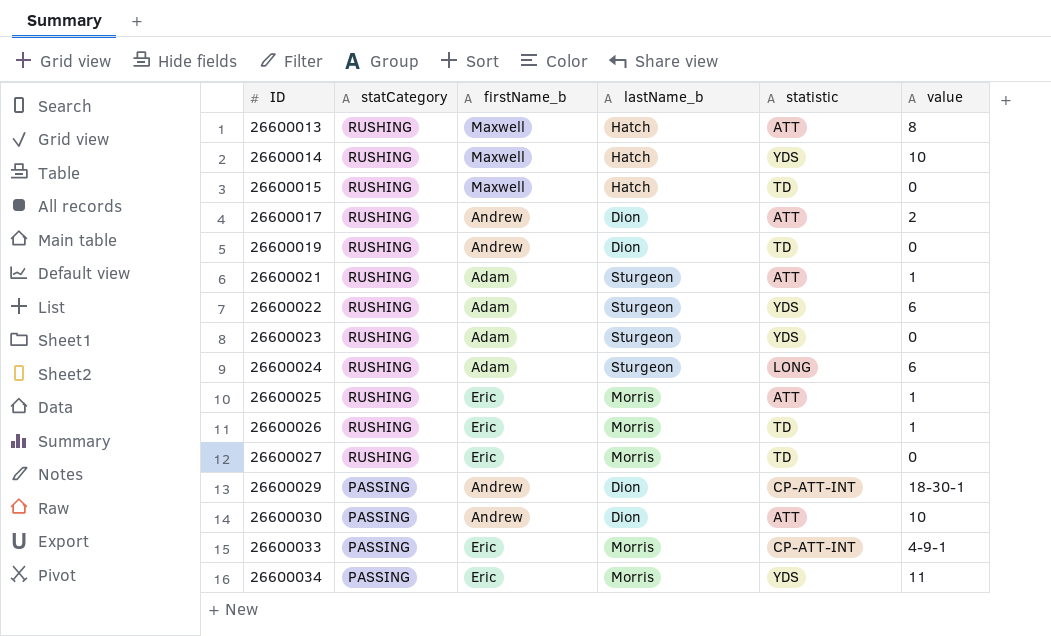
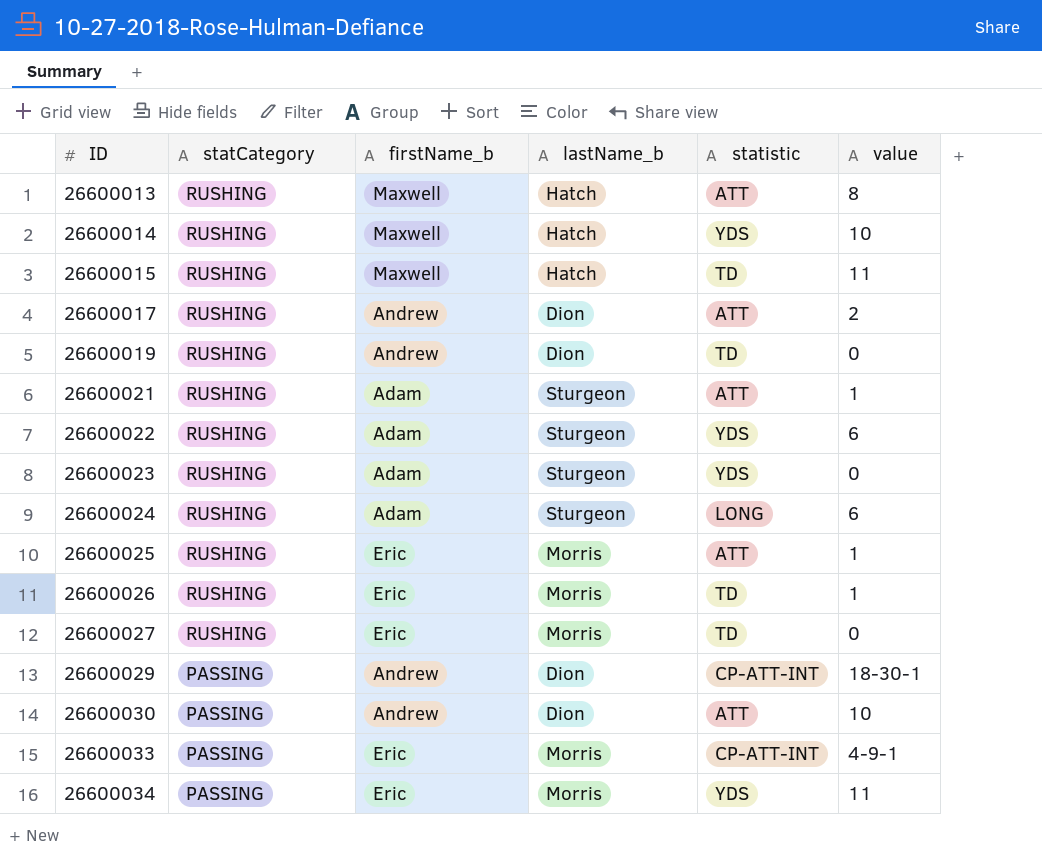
26600015 | value: 0 -> 11

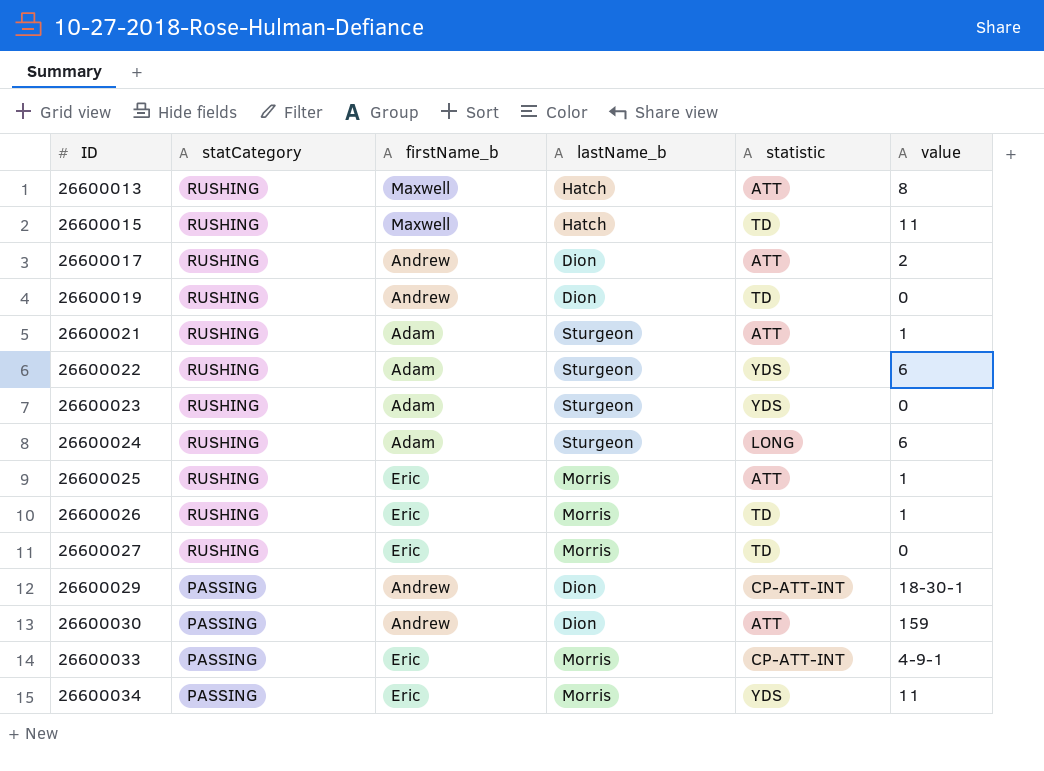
row 26600014: RUSHING | Maxwell | Hatch | YDS | 10 -> none
26600030 | value: 10 -> 159

